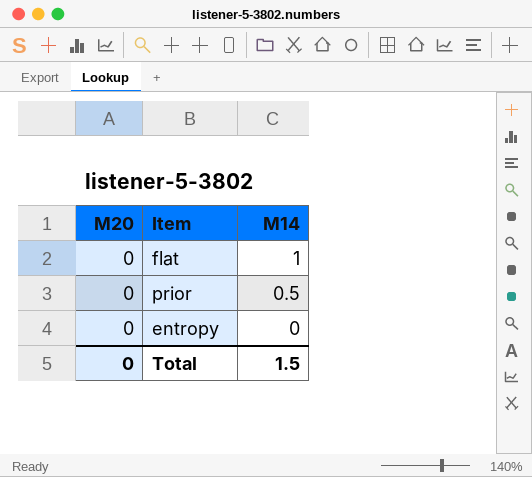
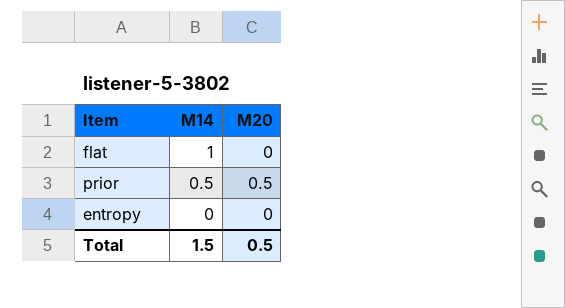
column M20 | position: 1 -> 3
prior | M20: 0 -> 0.5
Total | M20: 0 -> 0.5

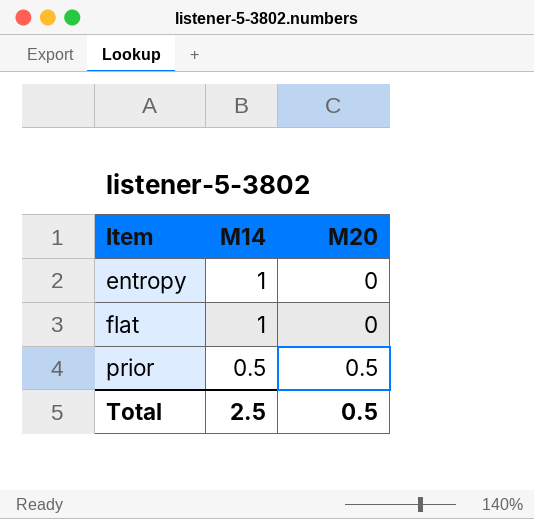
row order: M14 descending -> Item ascending
entropy | M14: 0 -> 1
Total | M14: 1.5 -> 2.5

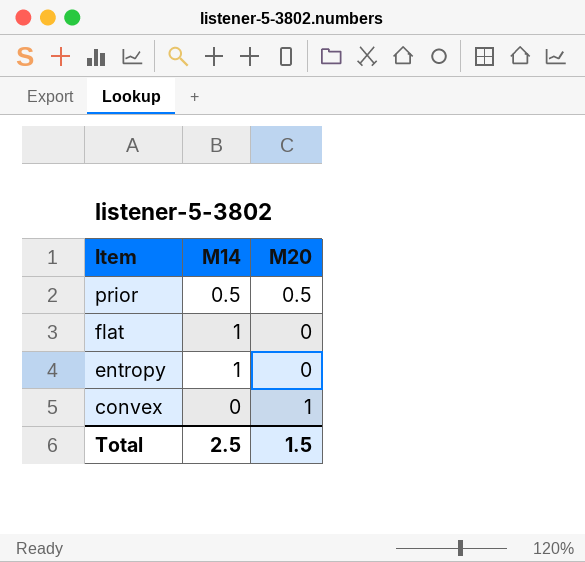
row order: Item ascending -> Item descending
row convex: none -> 0 | 1
Total | M20: 0.5 -> 1.5

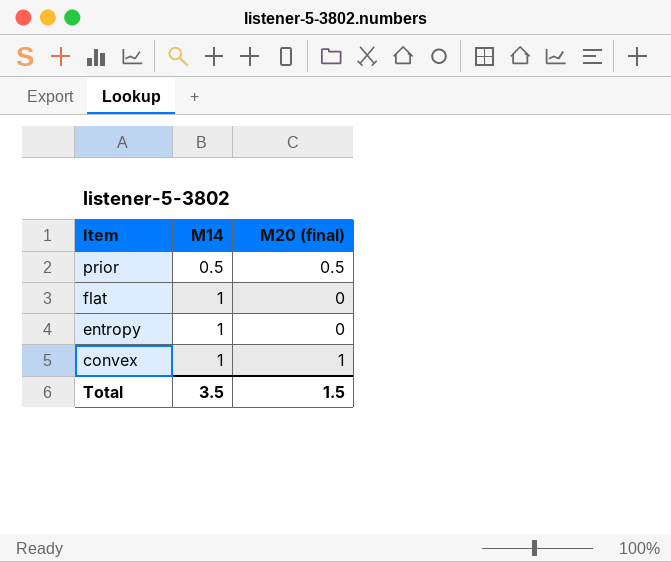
column name: M20 -> M20 (final)
convex | M14: 0 -> 1
Total | M14: 2.5 -> 3.5

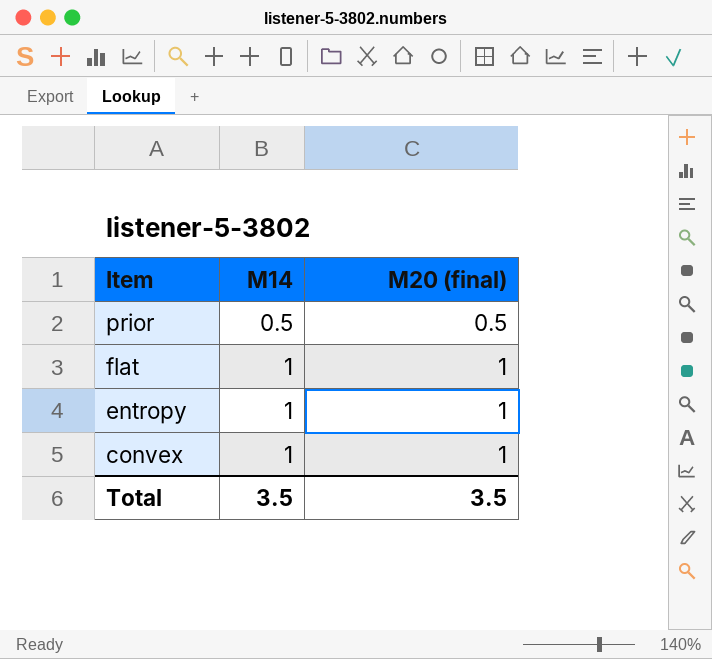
flat | M20 (final): 0 -> 1
entropy | M20 (final): 0 -> 1
Total | M20 (final): 1.5 -> 3.5

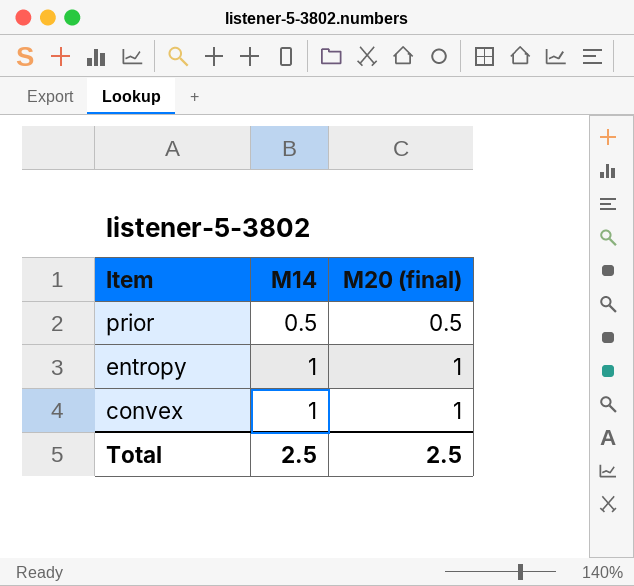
row flat: 1 | 1 -> none
Total | M14: 3.5 -> 2.5
Total | M20 (final): 3.5 -> 2.5

